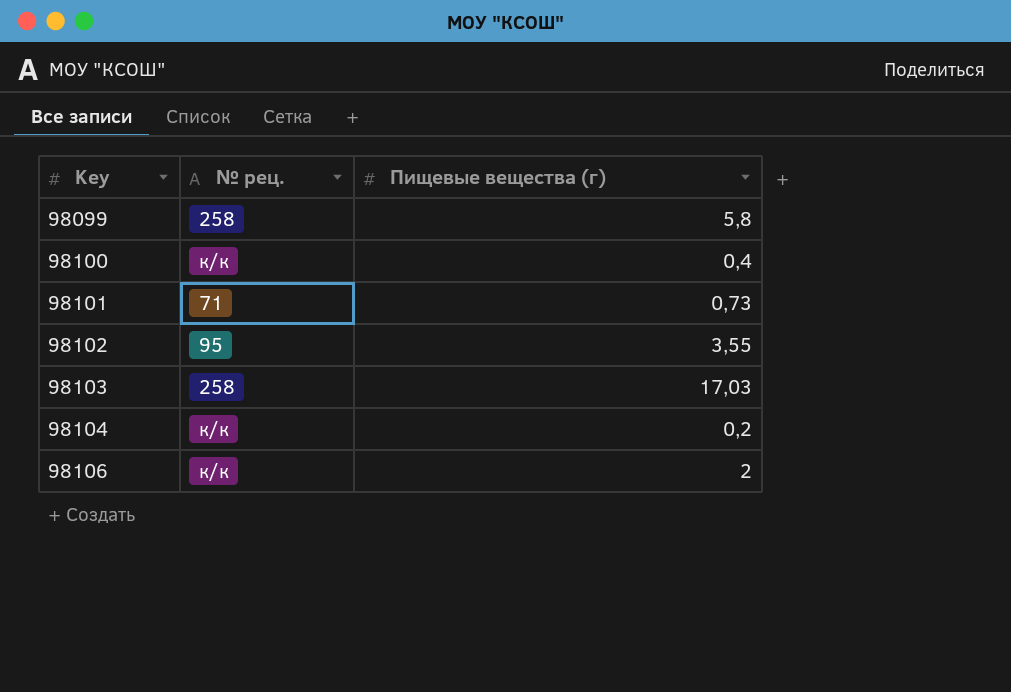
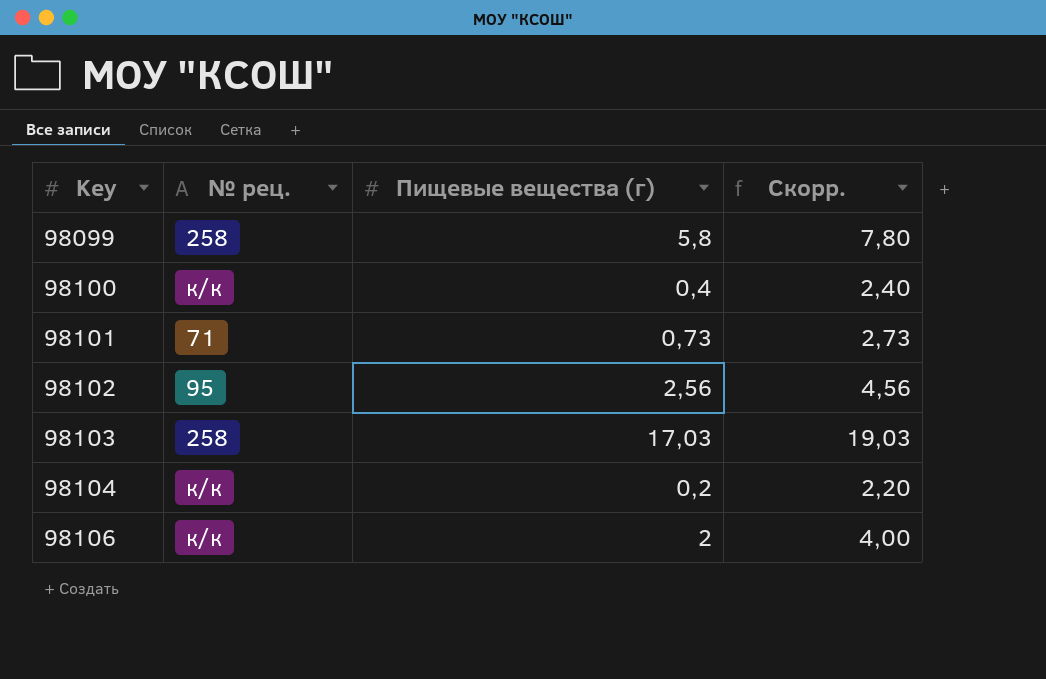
column Скорр. | formula: none -> [Пищевые вещества (г)] + 2
98102 | Пищевые вещества (г): 3,55 -> 2,56

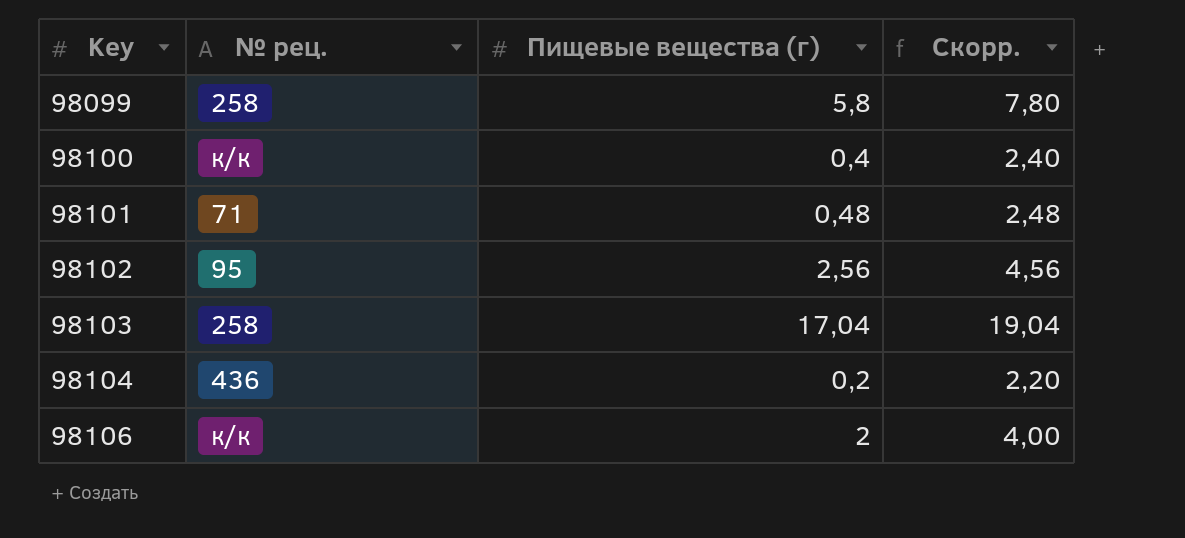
98101 | Пищевые вещества (г): 0,73 -> 0,48
98101 | Скорр.: 2,73 -> 2,48
98103 | Пищевые вещества (г): 17,03 -> 17,04
98103 | Скорр.: 19,03 -> 19,04
98104 | № рец.: к/к -> 436

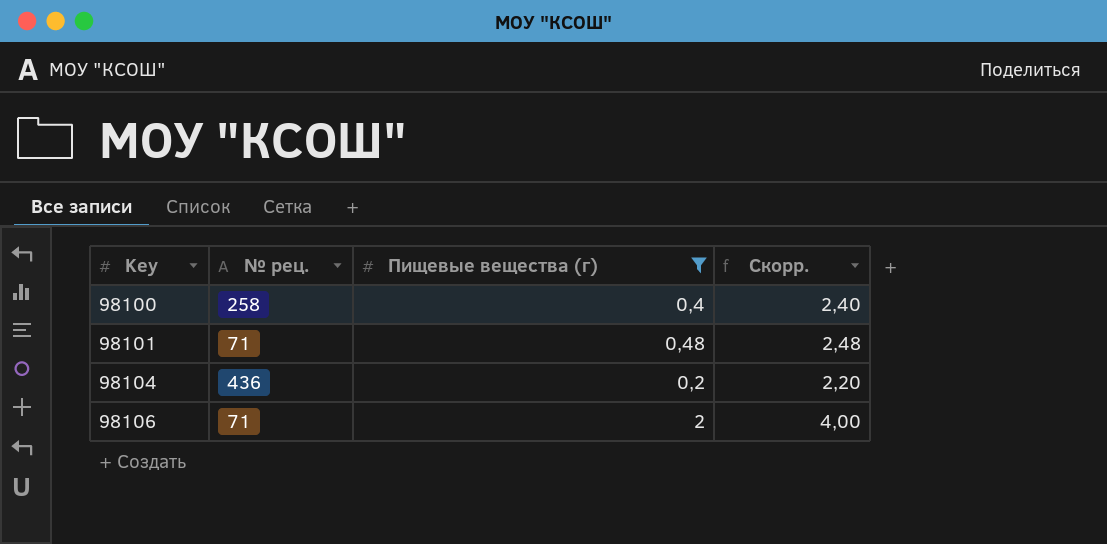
filter: none -> Пищевые вещества (г) <= 2
98100 | № рец.: к/к -> 258
98106 | № рец.: к/к -> 71

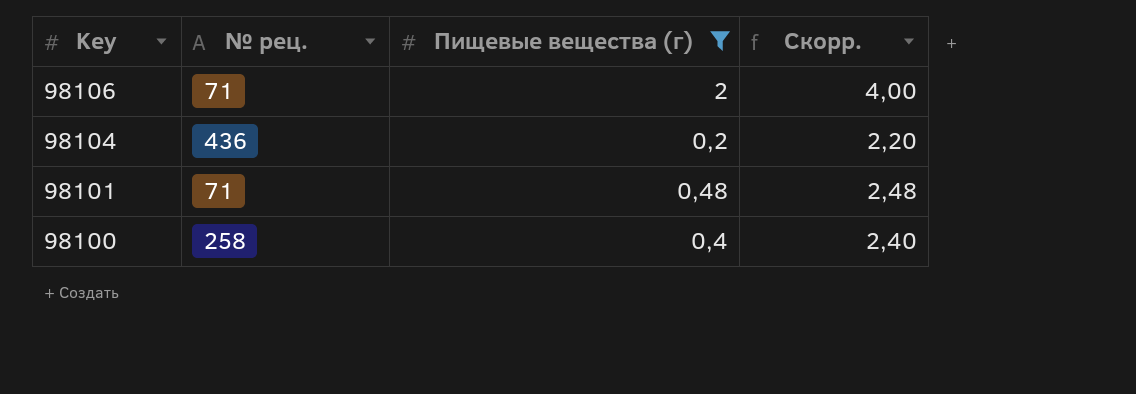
row order: Key ascending -> Key descending

